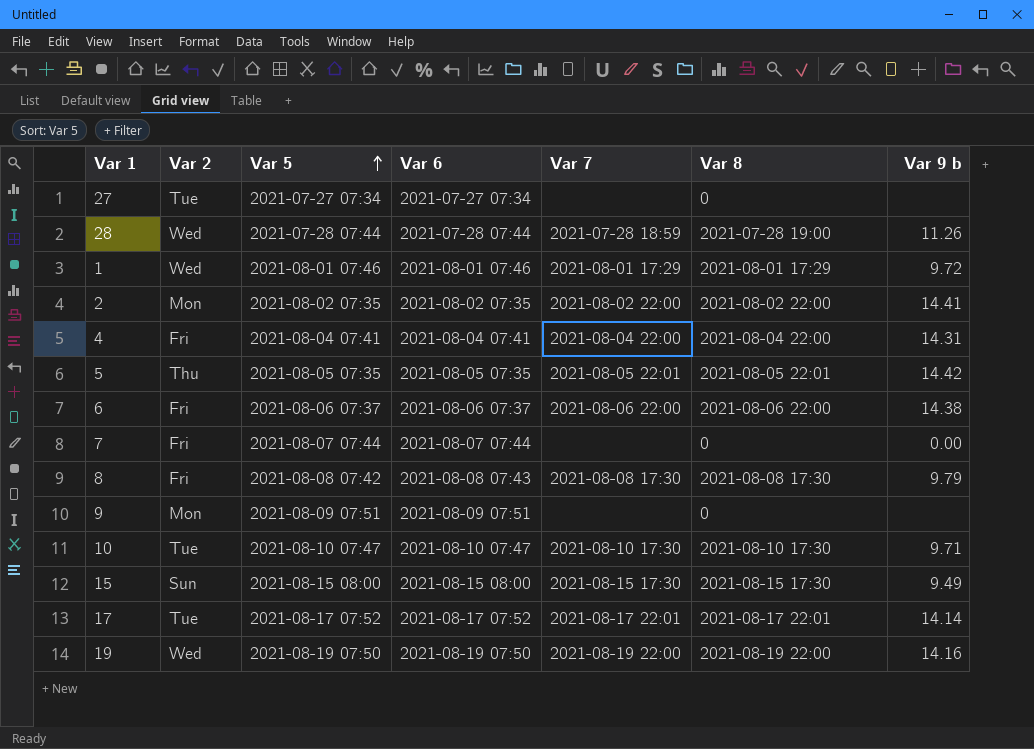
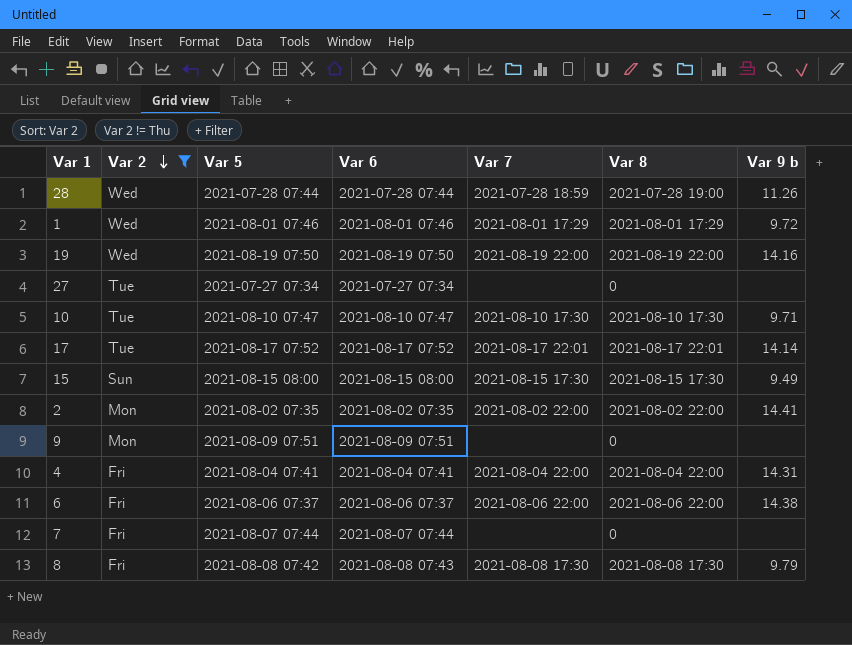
filter: none -> Var 2 != Thu
row order: Var 5 ascending -> Var 2 descending
7 | Var 9 b: 0.00 -> none

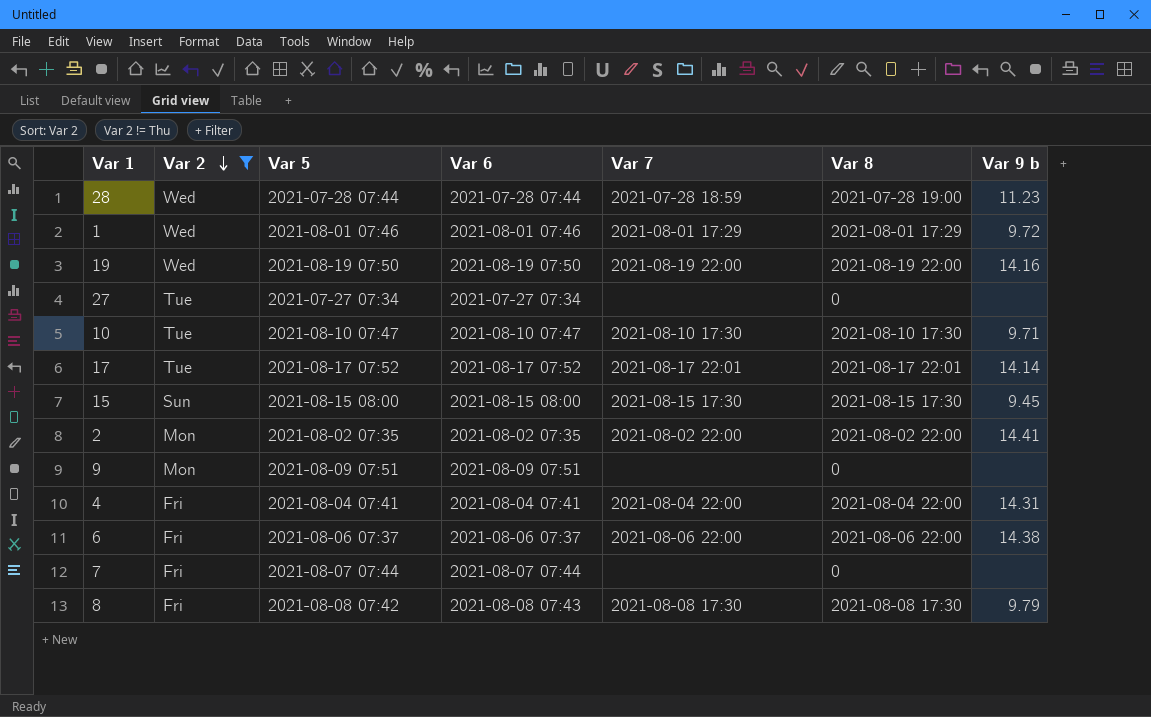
28 | Var 9 b: 11.26 -> 11.23
15 | Var 9 b: 9.49 -> 9.45

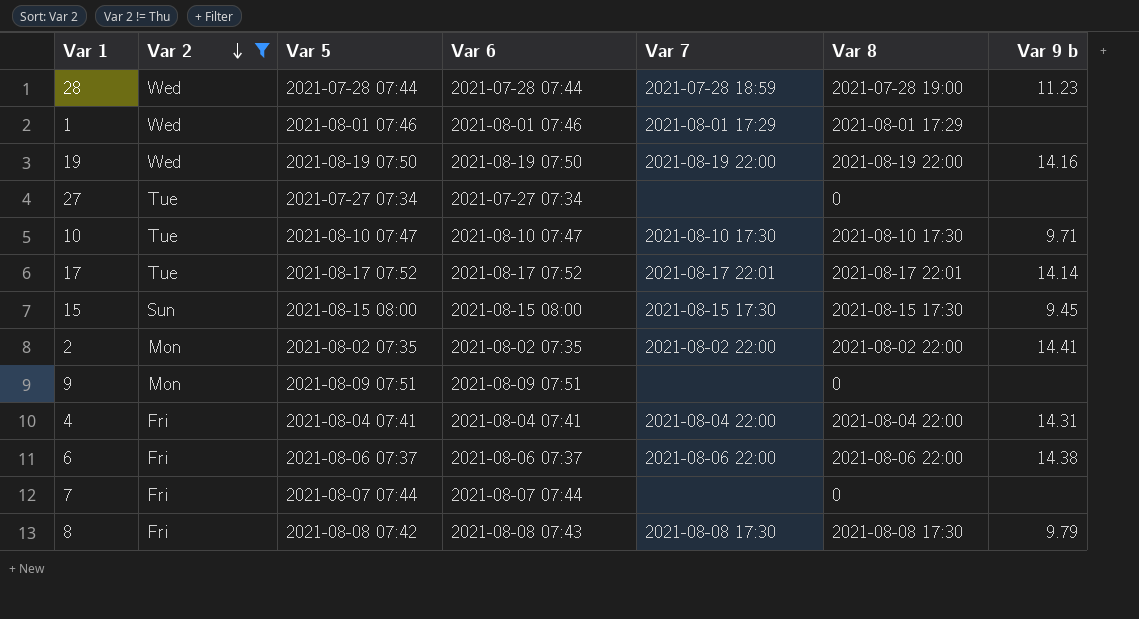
1 | Var 9 b: 9.72 -> none

